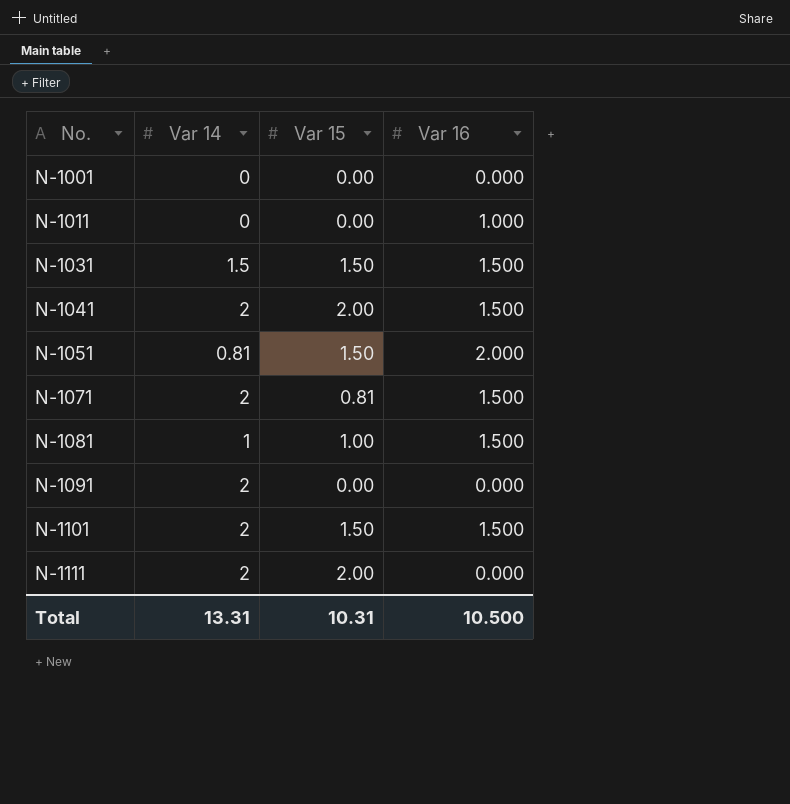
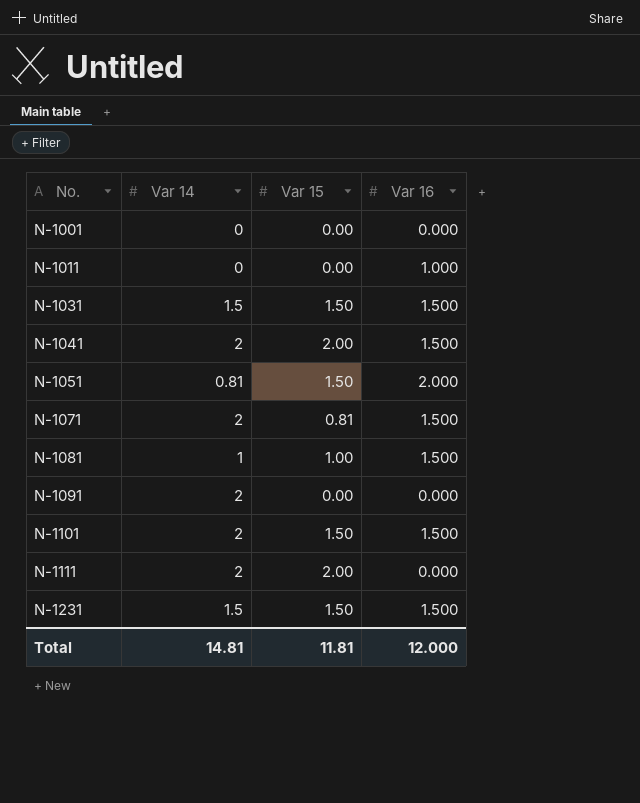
row N-1231: none -> 1.5 | 1.50 | 1.500
Total | Var 14: 13.31 -> 14.81
Total | Var 15: 10.31 -> 11.81
Total | Var 16: 10.500 -> 12.000

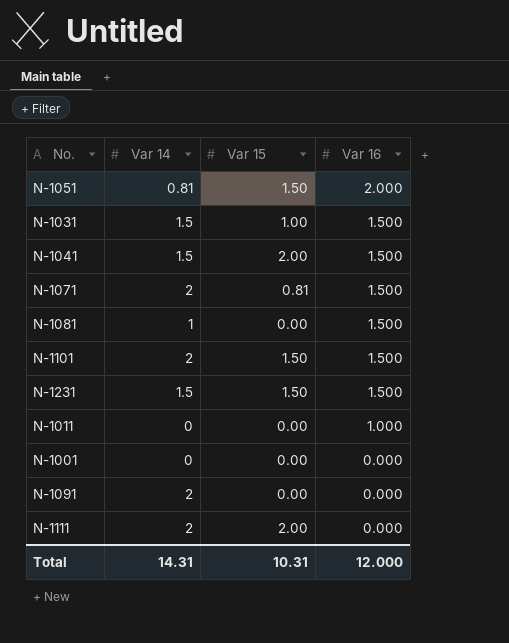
row order: No. ascending -> Var 16 descending
N-1031 | Var 15: 1.50 -> 1.00
N-1041 | Var 14: 2 -> 1.5
N-1081 | Var 15: 1.00 -> 0.00
Total | Var 14: 14.81 -> 14.31
Total | Var 15: 11.81 -> 10.31

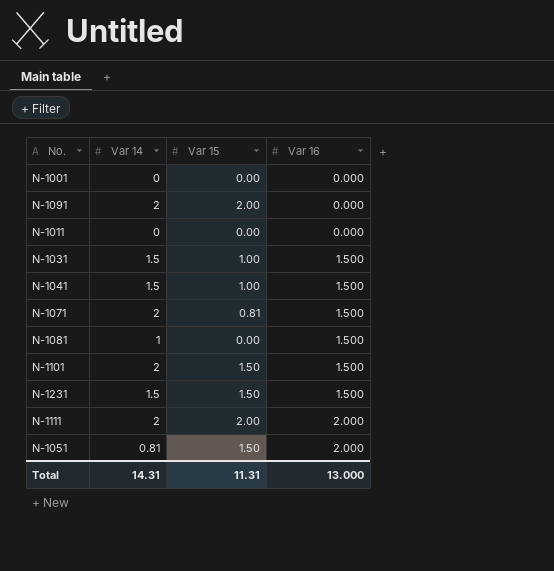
row order: Var 16 descending -> Var 16 ascending
N-1091 | Var 15: 0.00 -> 2.00
N-1011 | Var 16: 1.000 -> 0.000
N-1041 | Var 15: 2.00 -> 1.00
N-1111 | Var 16: 0.000 -> 2.000
Total | Var 15: 10.31 -> 11.31
Total | Var 16: 12.000 -> 13.000

